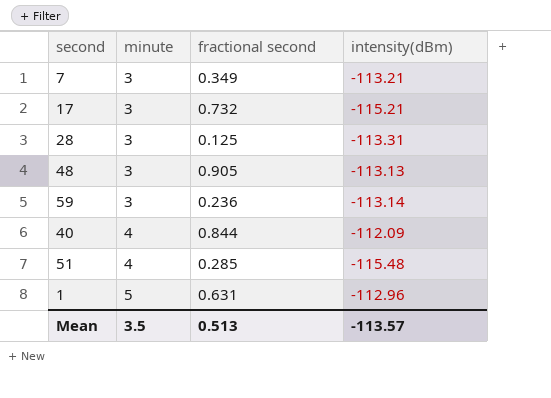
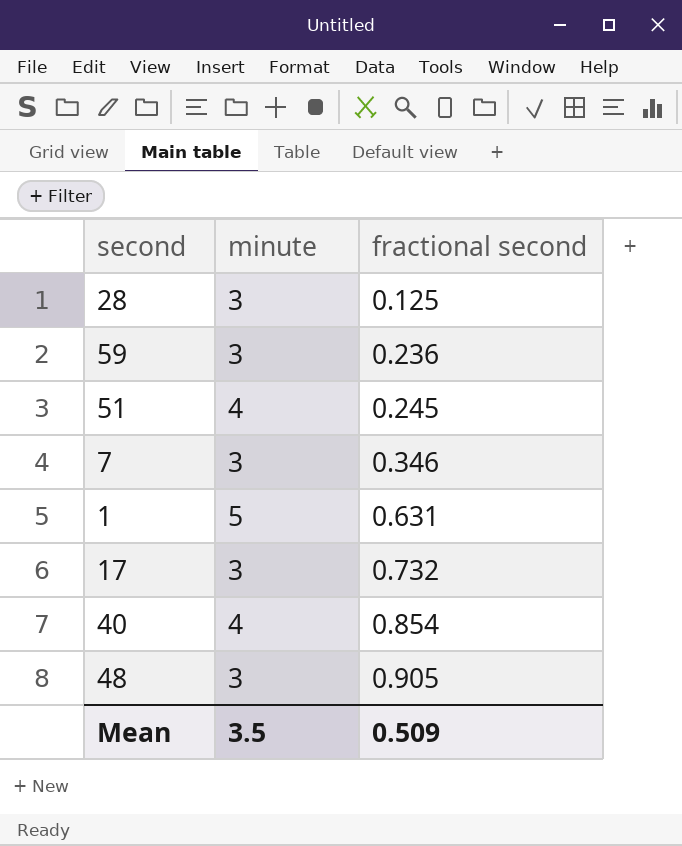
row order: minute ascending -> fractional second ascending
column intensity(dBm) | position: 4 -> none
51 | fractional second: 0.285 -> 0.245
7 | fractional second: 0.349 -> 0.346
40 | fractional second: 0.844 -> 0.854
Mean | fractional second: 0.513 -> 0.509

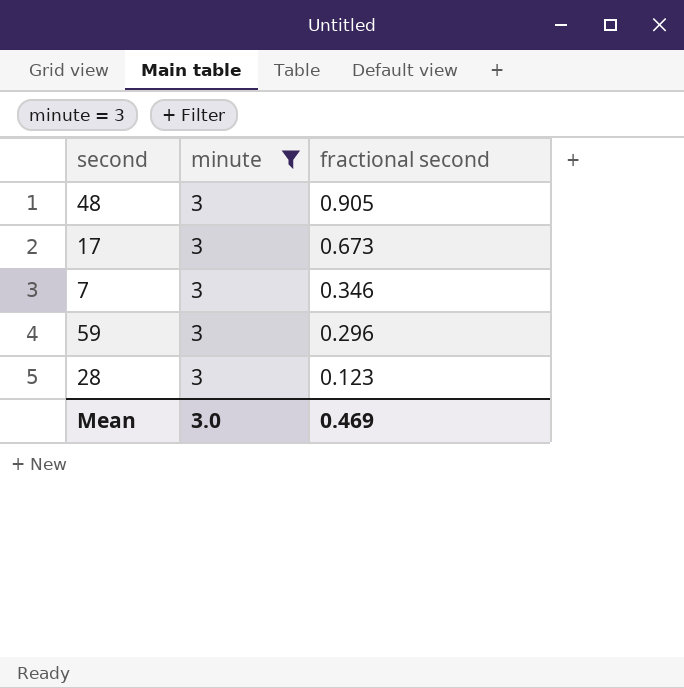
filter: none -> minute = 3
row order: fractional second ascending -> fractional second descending
17 | fractional second: 0.732 -> 0.673
59 | fractional second: 0.236 -> 0.296
28 | fractional second: 0.125 -> 0.123
Mean | minute: 3.5 -> 3.0
Mean | fractional second: 0.509 -> 0.469

